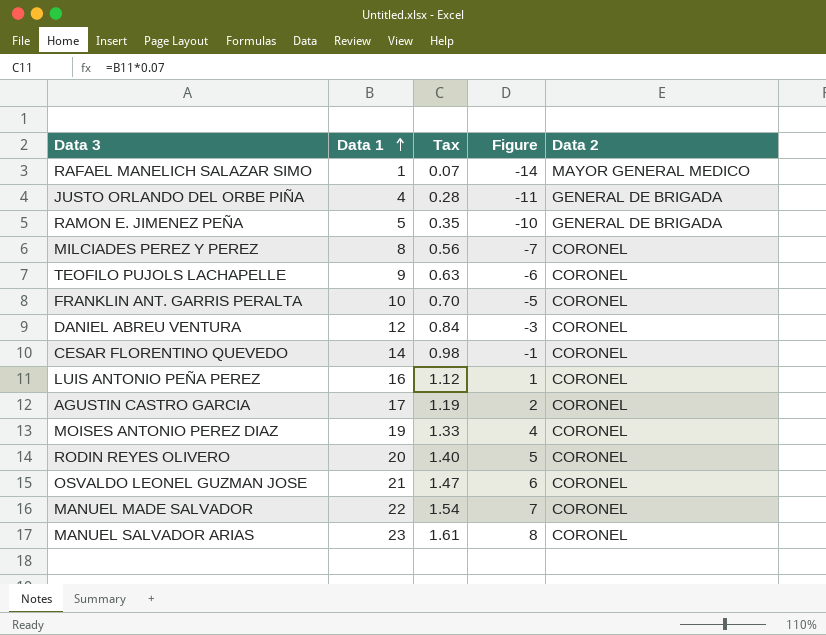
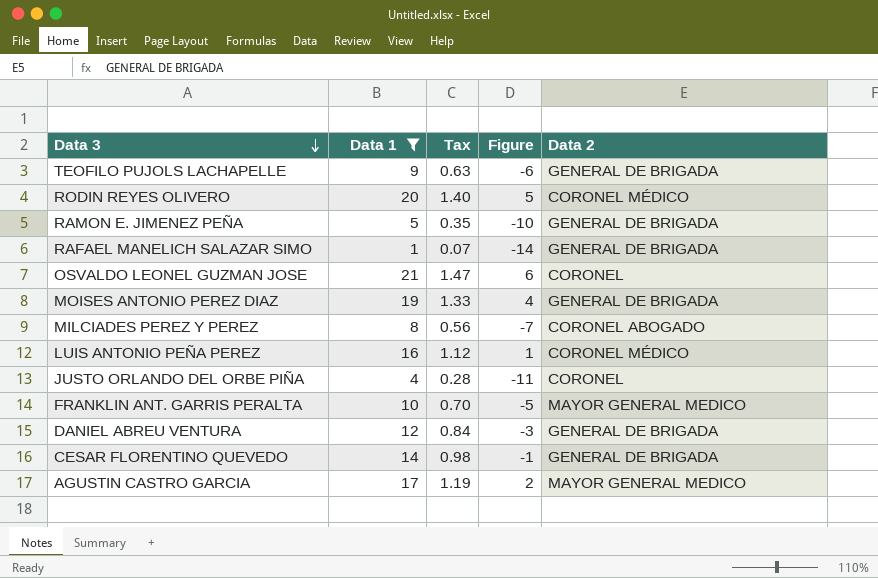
filter: none -> Data 1 <= 21
row order: Data 1 ascending -> Data 3 descending
TEOFILO PUJOLS LACHAPELLE | Data 2: CORONEL -> GENERAL DE BRIGADA
RODIN REYES OLIVERO | Data 2: CORONEL -> CORONEL MÉDICO
RAFAEL MANELICH SALAZAR SIMO | Data 2: MAYOR GENERAL MEDICO -> GENERAL DE BRIGADA
MOISES ANTONIO PEREZ DIAZ | Data 2: CORONEL -> GENERAL DE BRIGADA
MILCIADES PEREZ Y PEREZ | Data 2: CORONEL -> CORONEL ABOGADO
LUIS ANTONIO PEÑA PEREZ | Data 2: CORONEL -> CORONEL MÉDICO
JUSTO ORLANDO DEL ORBE PIÑA | Data 2: GENERAL DE BRIGADA -> CORONEL
FRANKLIN ANT. GARRIS PERALTA | Data 2: CORONEL -> MAYOR GENERAL MEDICO
DANIEL ABREU VENTURA | Data 2: CORONEL -> GENERAL DE BRIGADA
CESAR FLORENTINO QUEVEDO | Data 2: CORONEL -> GENERAL DE BRIGADA
AGUSTIN CASTRO GARCIA | Data 2: CORONEL -> MAYOR GENERAL MEDICO

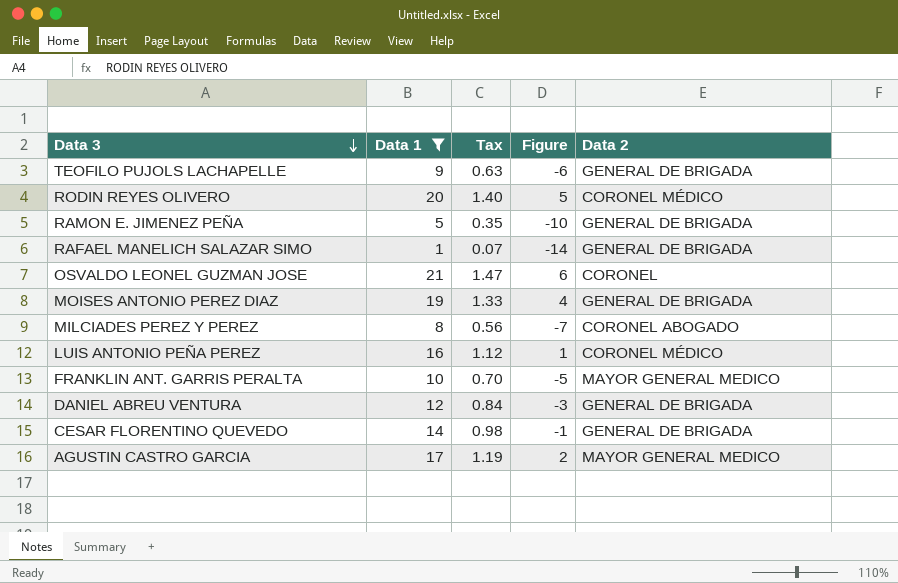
row JUSTO ORLANDO DEL ORBE PIÑA: 4 | 0.28 | -11 | CORONEL -> none

